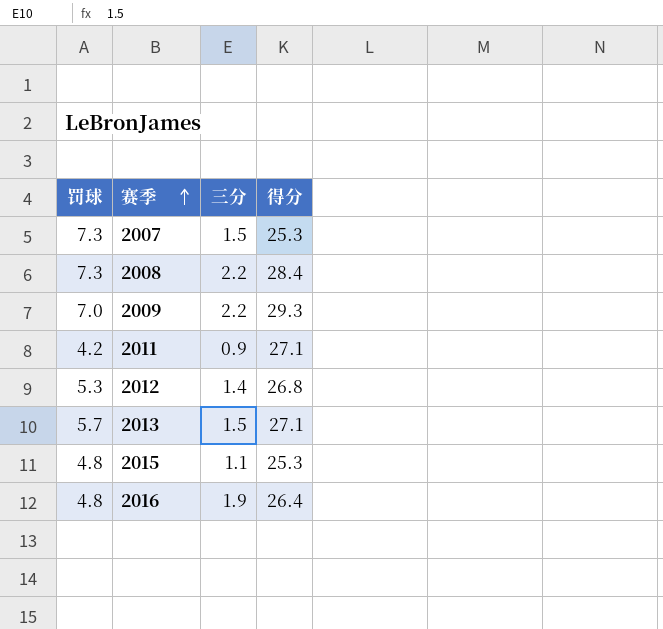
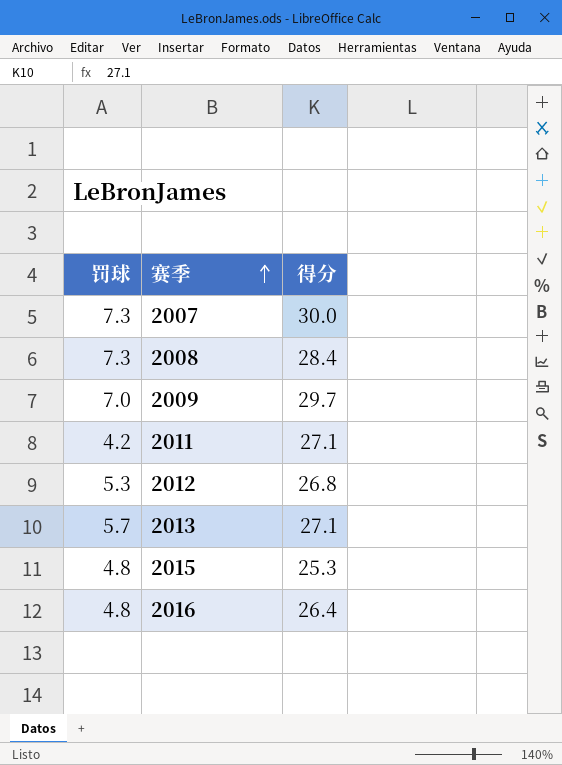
column 三分 | position: 3 -> none
2007 | 得分: 25.3 -> 30.0
2009 | 得分: 29.3 -> 29.7

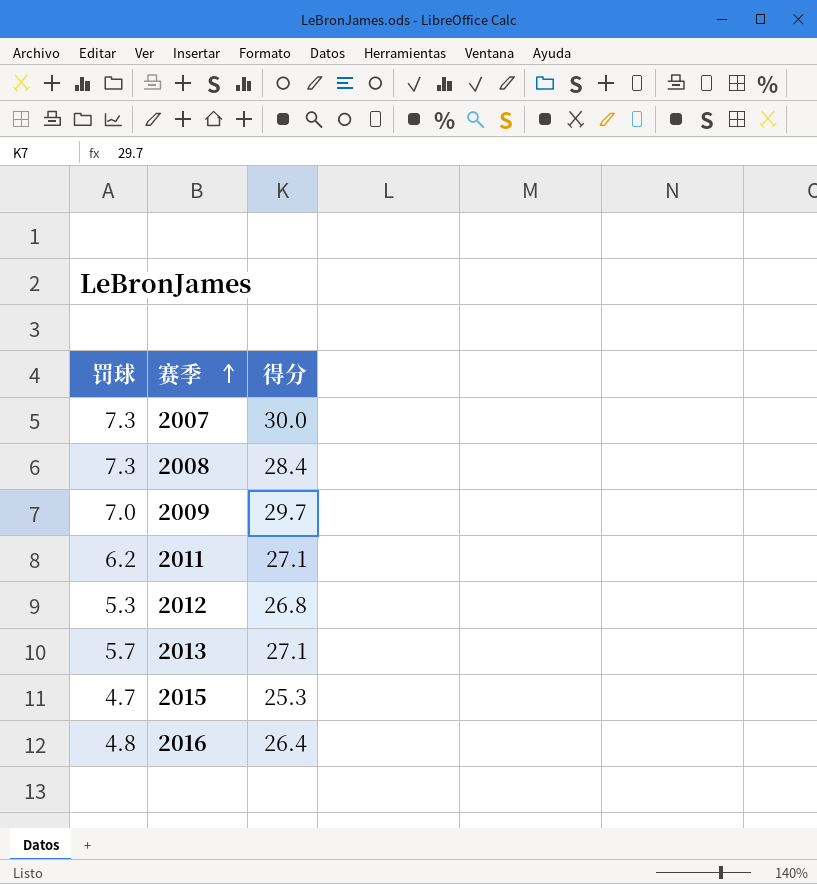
2011 | 罚球: 4.2 -> 6.2
2015 | 罚球: 4.8 -> 4.7

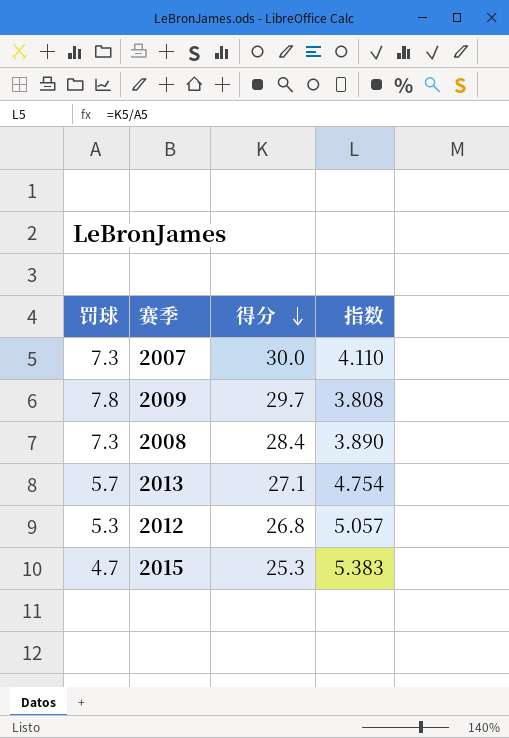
row order: 赛季 ascending -> 得分 descending
column 指数 | formula: none -> [得分] / [罚球]
row 2011: 6.2 | 27.1 -> none
row 2016: 4.8 | 26.4 -> none
2009 | 罚球: 7.0 -> 7.8

